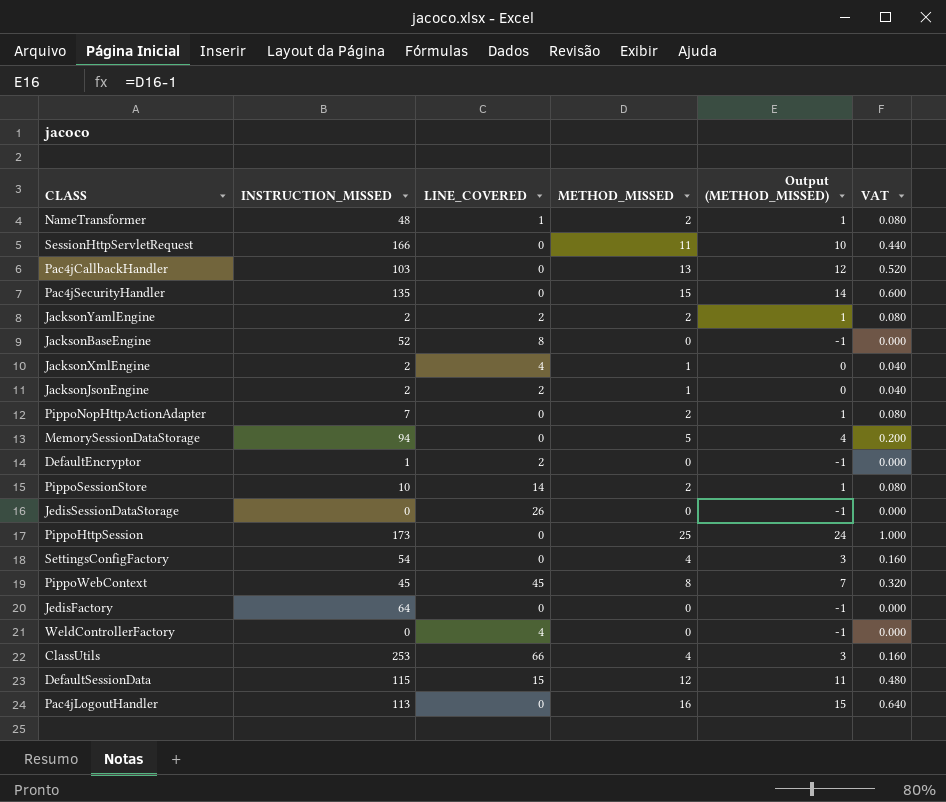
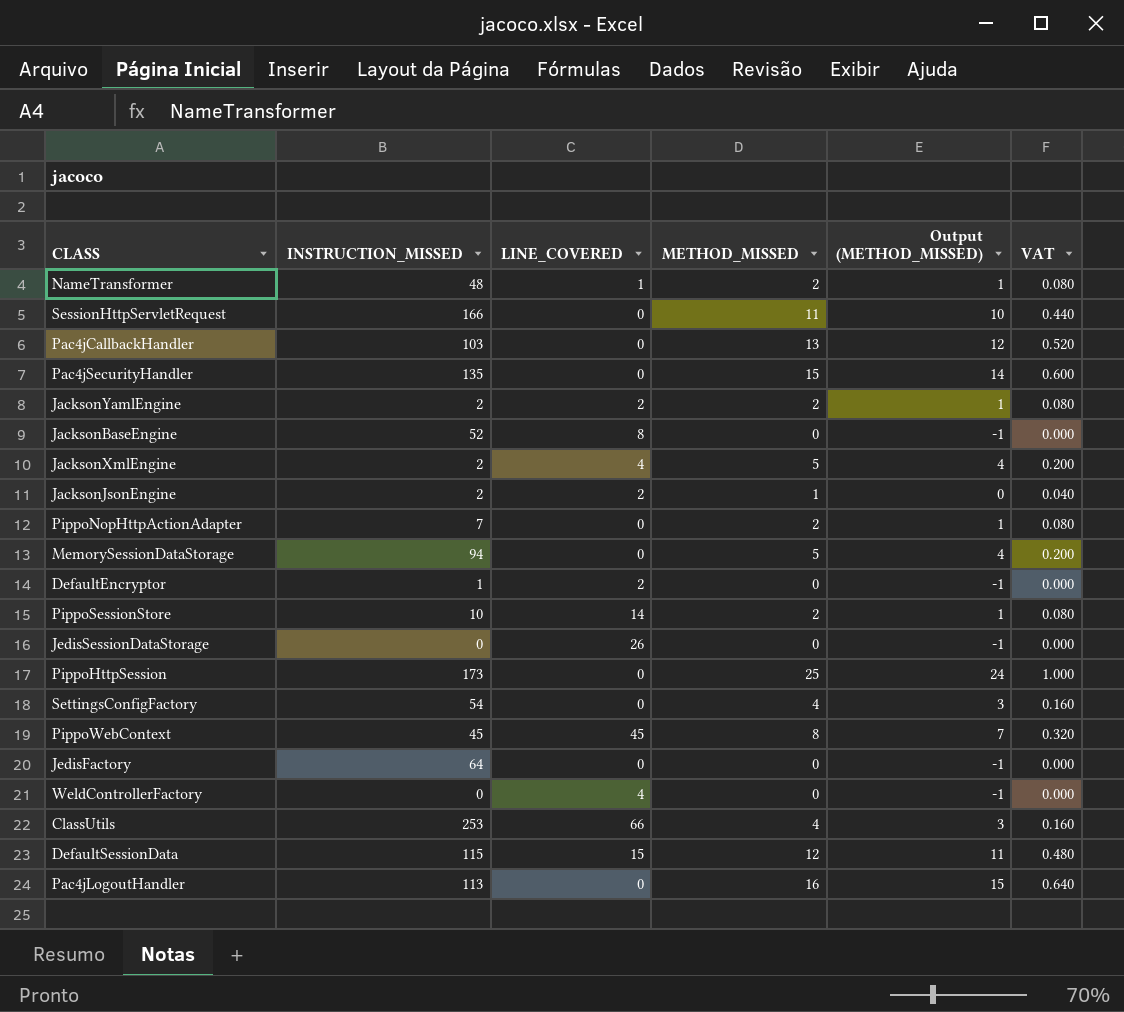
JacksonXmlEngine | METHOD_MISSED: 1 -> 5
JacksonXmlEngine | Output (METHOD_MISSED): 0 -> 4
JacksonXmlEngine | VAT: 0.040 -> 0.200

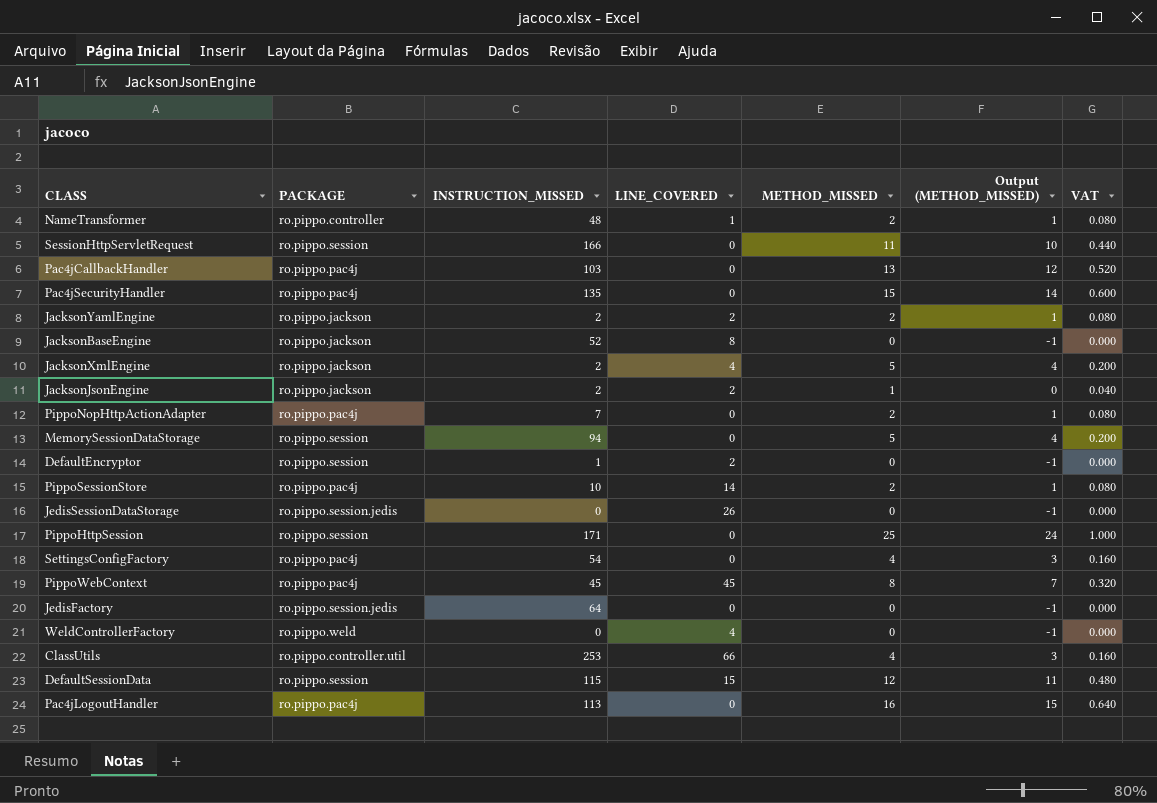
column PACKAGE | position: none -> 2
PippoHttpSession | INSTRUCTION_MISSED: 173 -> 171

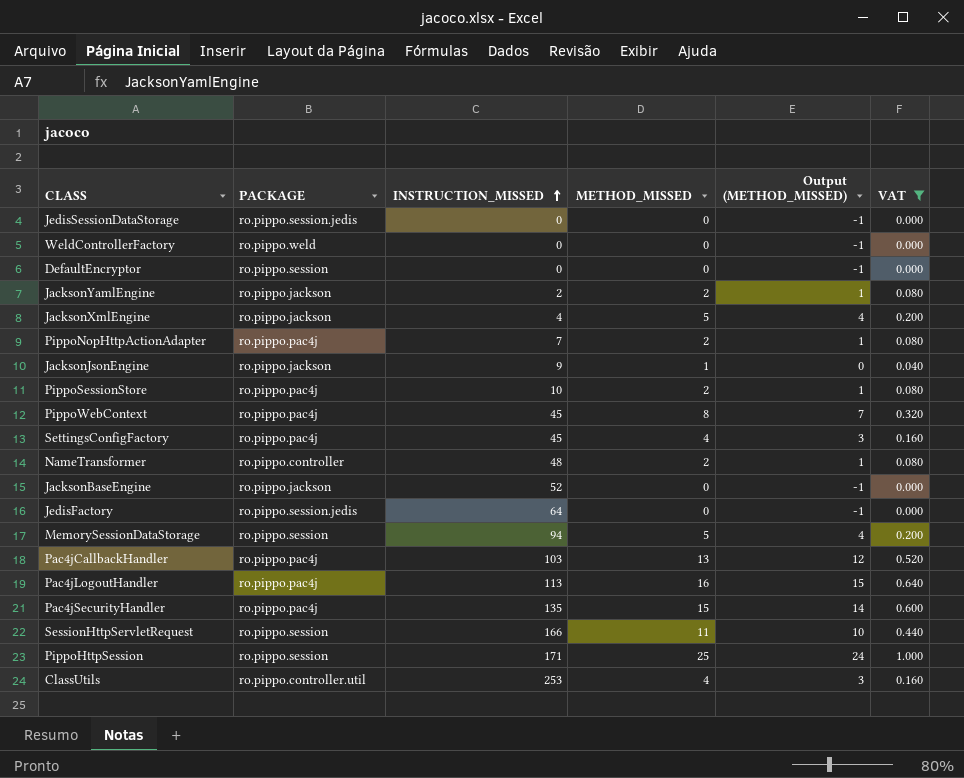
filter: none -> VAT != 0.480
row order: none -> INSTRUCTION_MISSED ascending
column LINE_COVERED | position: 4 -> none
DefaultEncryptor | INSTRUCTION_MISSED: 1 -> 0
JacksonXmlEngine | INSTRUCTION_MISSED: 2 -> 4
JacksonJsonEngine | INSTRUCTION_MISSED: 2 -> 9
SettingsConfigFactory | INSTRUCTION_MISSED: 54 -> 45

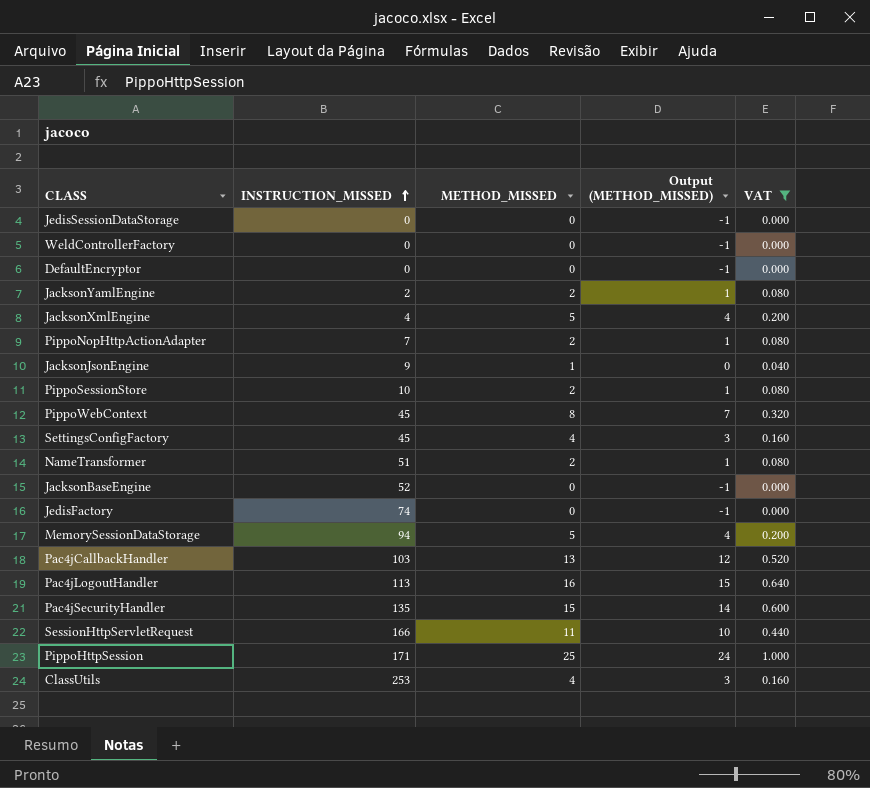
column PACKAGE | position: 2 -> none
NameTransformer | INSTRUCTION_MISSED: 48 -> 51
JedisFactory | INSTRUCTION_MISSED: 64 -> 74

